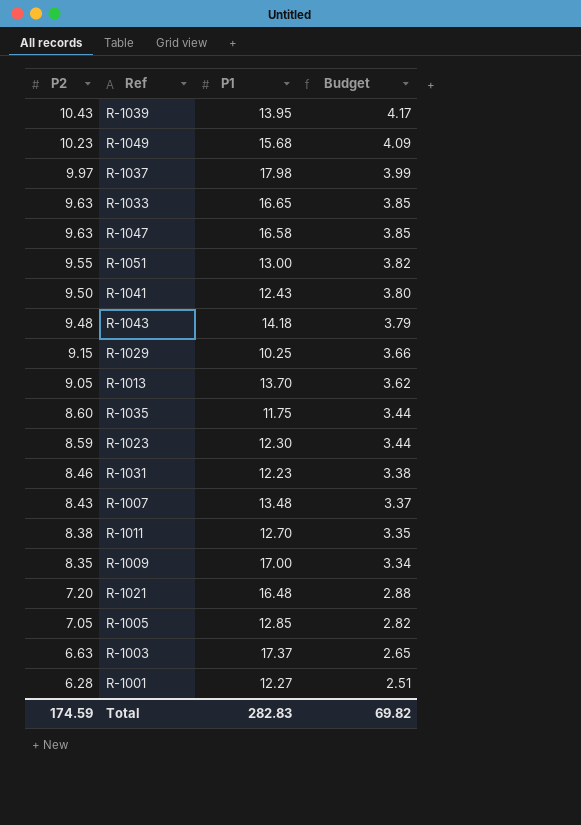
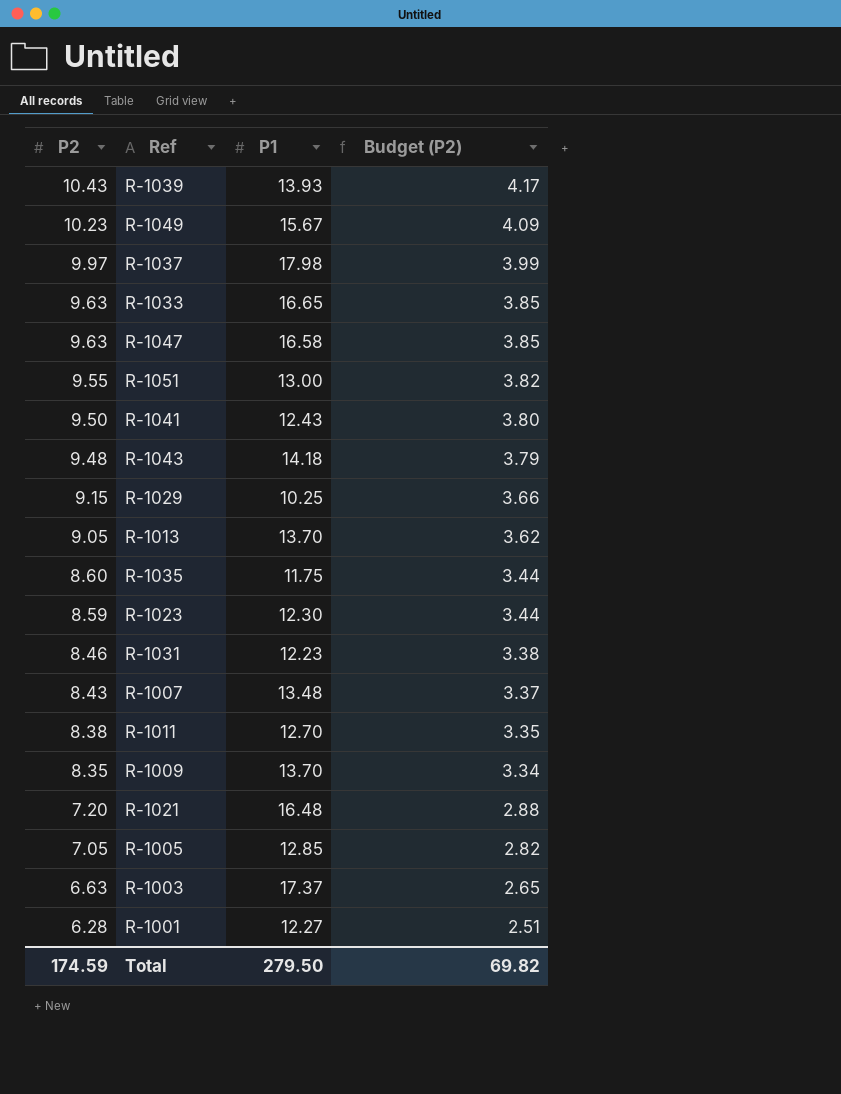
column name: Budget -> Budget (P2)
R-1039 | P1: 13.95 -> 13.93
R-1049 | P1: 15.68 -> 15.67
R-1009 | P1: 17.00 -> 13.70
Total | P1: 282.83 -> 279.50

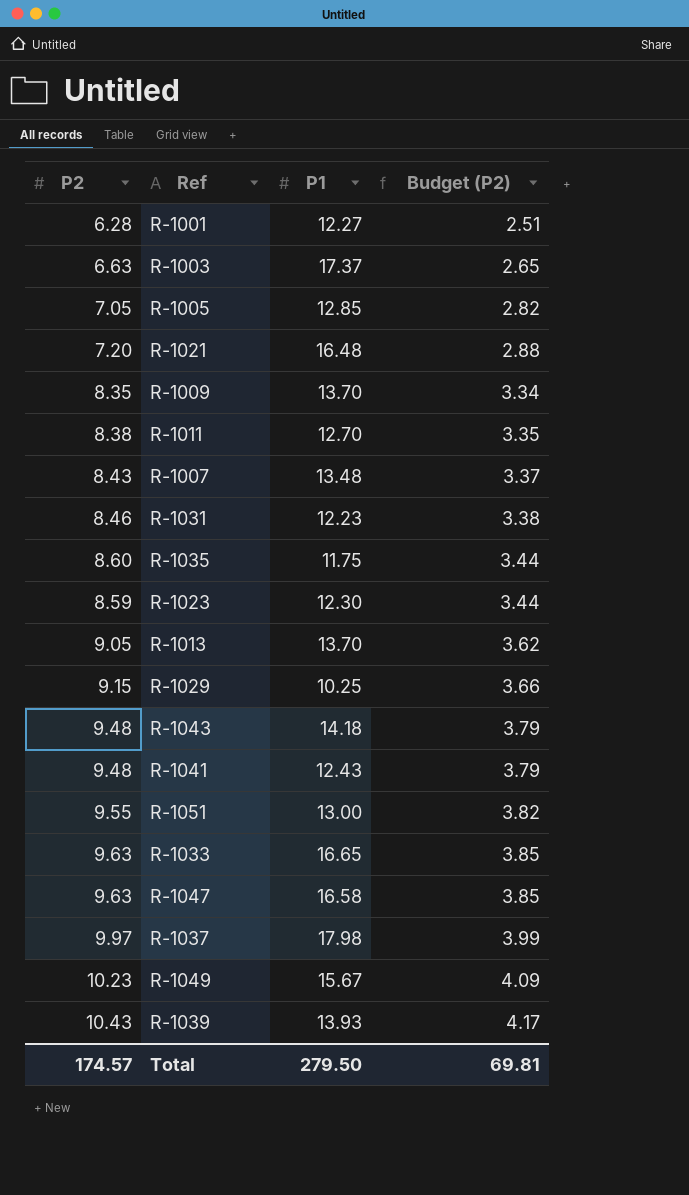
row order: P2 descending -> Budget (P2) ascending
R-1041 | P2: 9.50 -> 9.48
R-1041 | Budget (P2): 3.80 -> 3.79
Total | P2: 174.59 -> 174.57
Total | Budget (P2): 69.82 -> 69.81

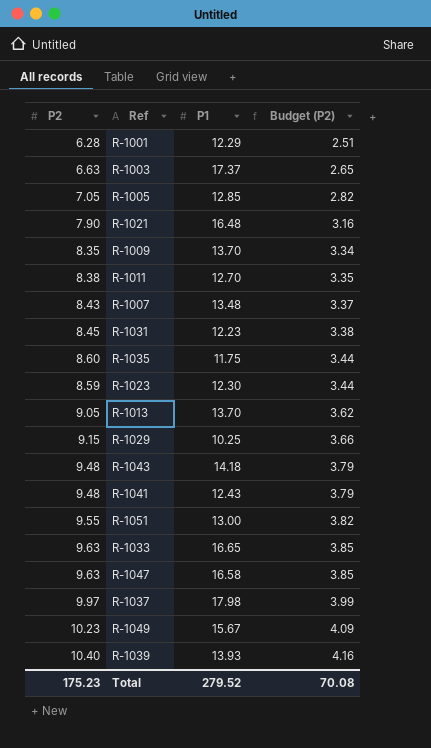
R-1001 | P1: 12.27 -> 12.29
R-1021 | P2: 7.20 -> 7.90
R-1021 | Budget (P2): 2.88 -> 3.16
R-1031 | P2: 8.46 -> 8.45
R-1039 | P2: 10.43 -> 10.40
R-1039 | Budget (P2): 4.17 -> 4.16
Total | P2: 174.57 -> 175.23
Total | P1: 279.50 -> 279.52
Total | Budget (P2): 69.81 -> 70.08

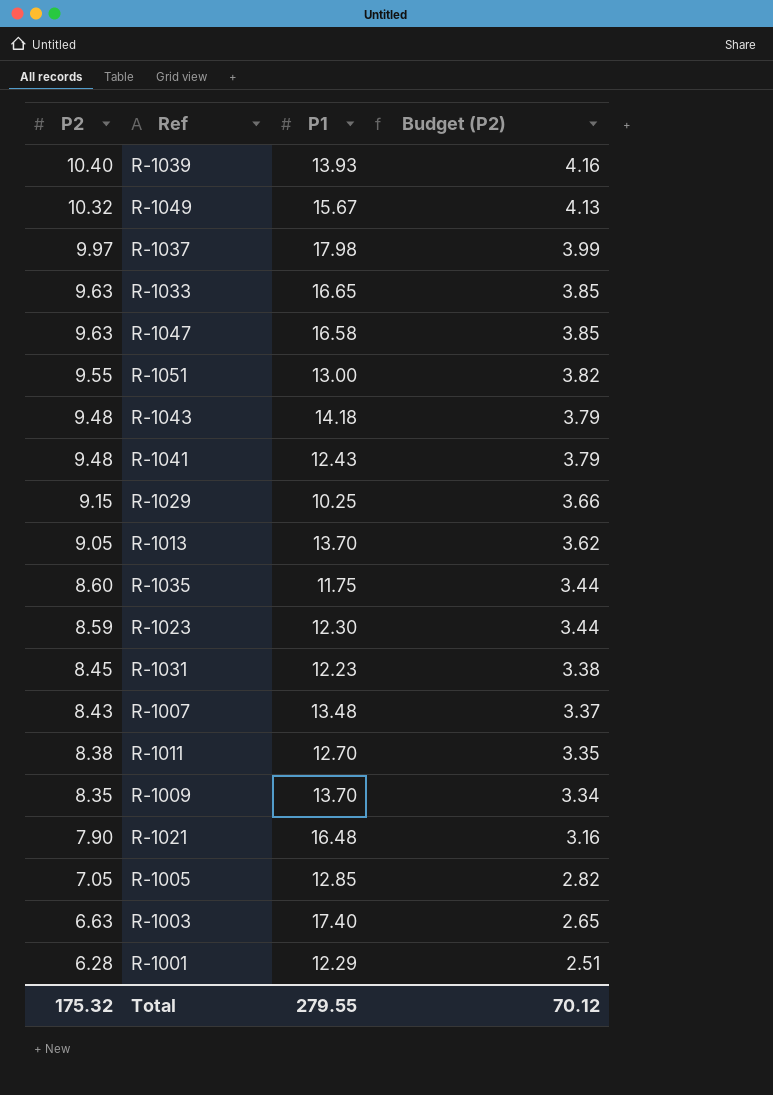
row order: Budget (P2) ascending -> P2 descending
R-1049 | P2: 10.23 -> 10.32
R-1049 | Budget (P2): 4.09 -> 4.13
R-1003 | P1: 17.37 -> 17.40
Total | P2: 175.23 -> 175.32
Total | P1: 279.52 -> 279.55
Total | Budget (P2): 70.08 -> 70.12

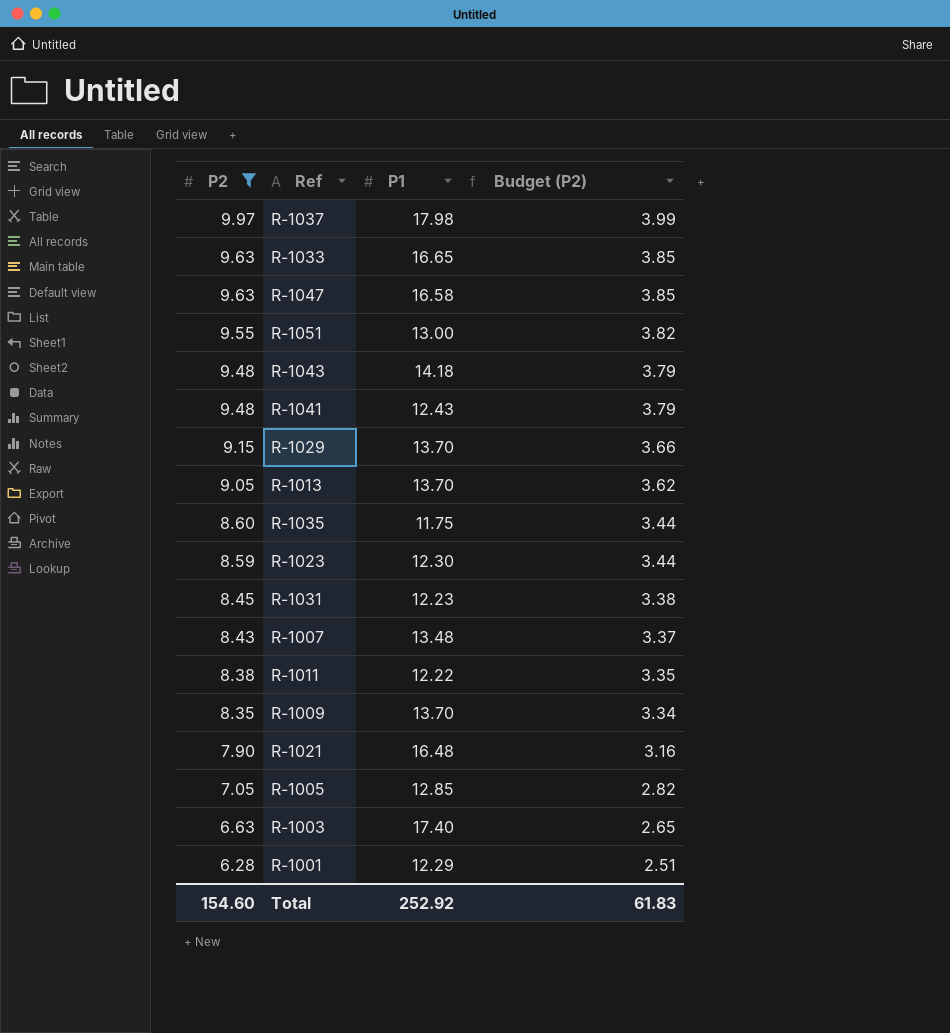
filter: none -> P2 <= 9.97
R-1029 | P1: 10.25 -> 13.70
R-1011 | P1: 12.70 -> 12.22
Total | P2: 175.32 -> 154.60
Total | P1: 279.55 -> 252.92
Total | Budget (P2): 70.12 -> 61.83

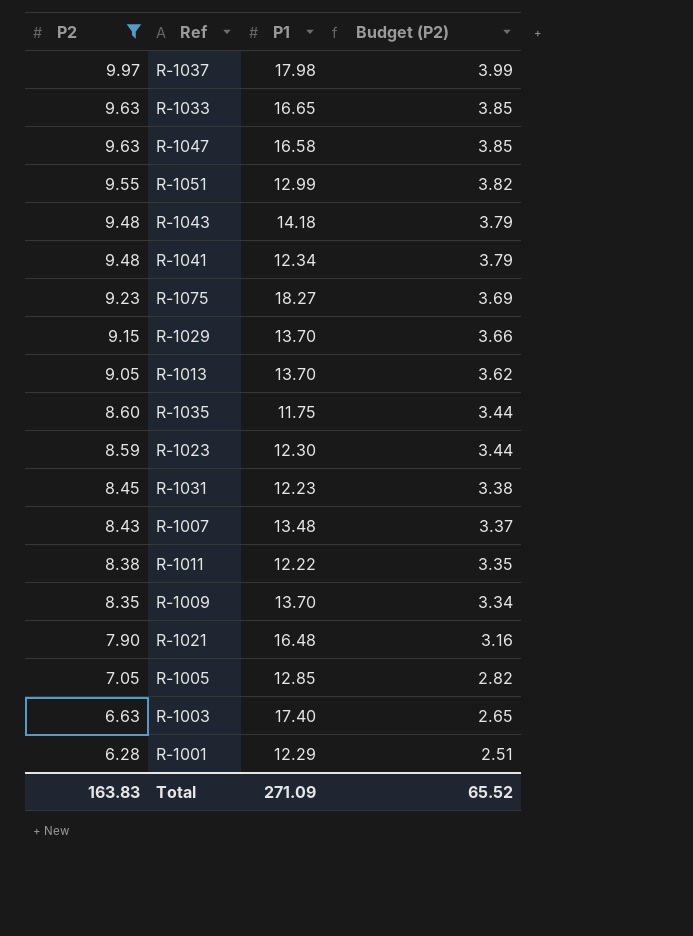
R-1051 | P1: 13.00 -> 12.99
R-1041 | P1: 12.43 -> 12.34
row R-1075: none -> 9.23 | 18.27 | 3.69
Total | P2: 154.60 -> 163.83
Total | P1: 252.92 -> 271.09
Total | Budget (P2): 61.83 -> 65.52

